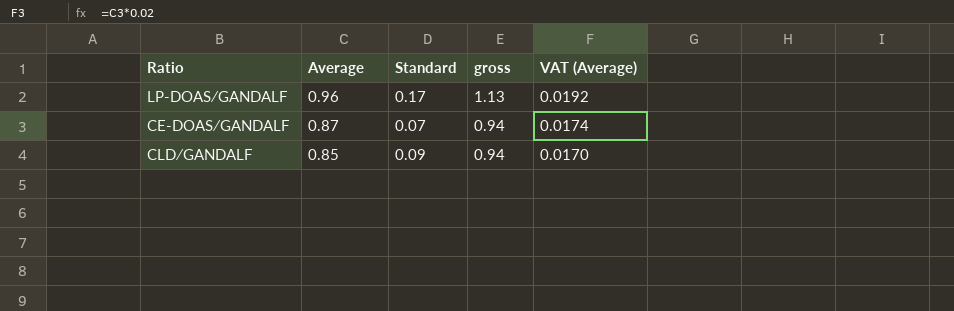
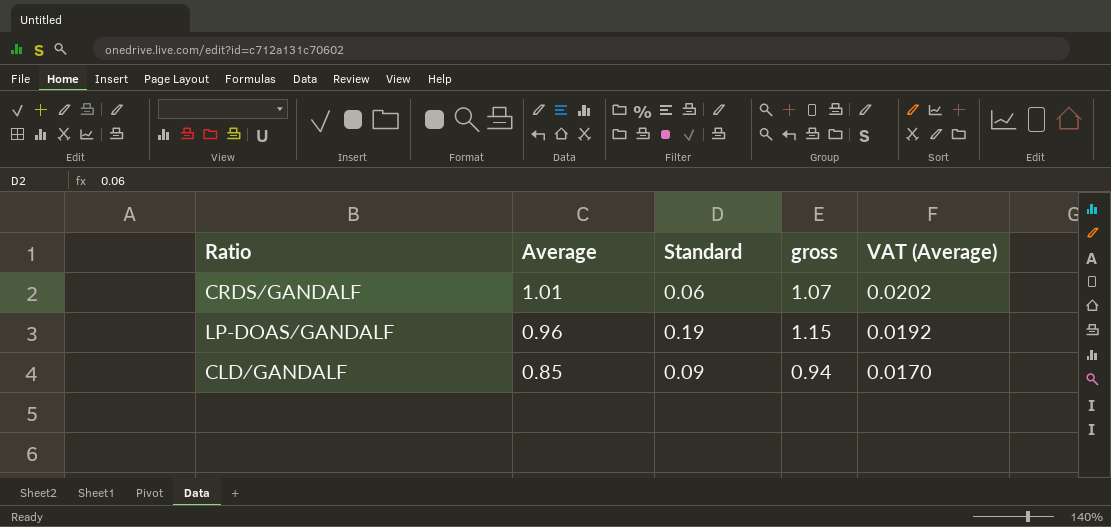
row CE-DOAS∕GANDALF: 0.87 | 0.07 | 0.94 | 0.0174 -> none
row CRDS∕GANDALF: none -> 1.01 | 0.06 | 1.07 | 0.0202
LP-DOAS∕GANDALF | Standard: 0.17 -> 0.19
LP-DOAS∕GANDALF | gross: 1.13 -> 1.15

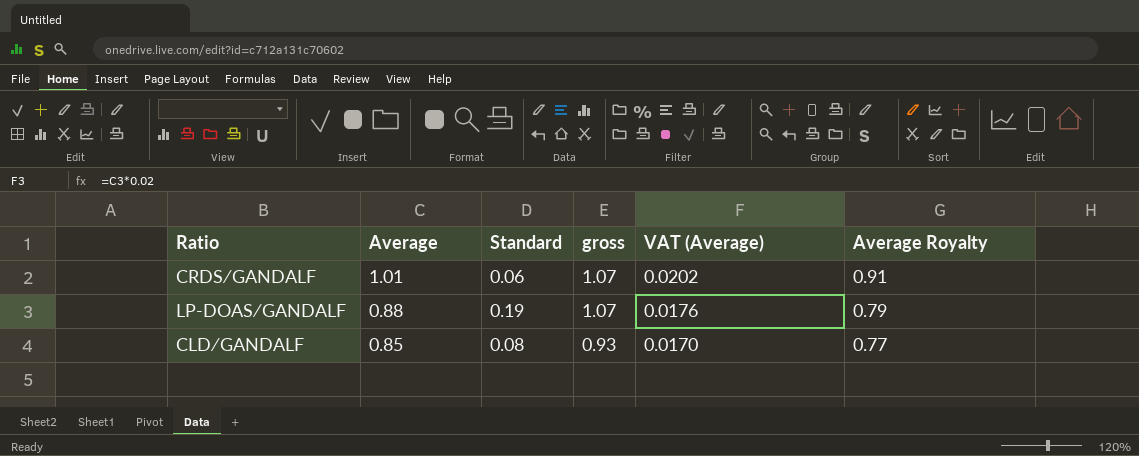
column Average Royalty | formula: none -> [Average] * 0.9
LP-DOAS∕GANDALF | Average: 0.96 -> 0.88
LP-DOAS∕GANDALF | gross: 1.15 -> 1.07
LP-DOAS∕GANDALF | VAT (Average): 0.0192 -> 0.0176
CLD∕GANDALF | Standard: 0.09 -> 0.08
CLD∕GANDALF | gross: 0.94 -> 0.93

